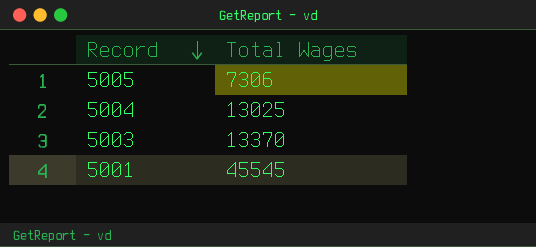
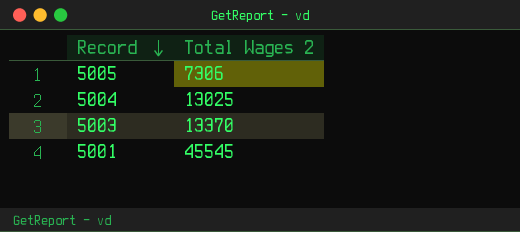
column name: Total Wages -> Total Wages 2

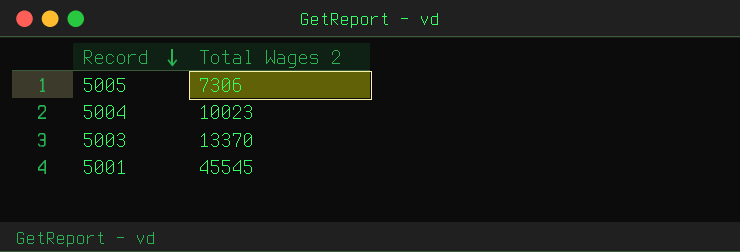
5004 | Total Wages 2: 13025 -> 10023

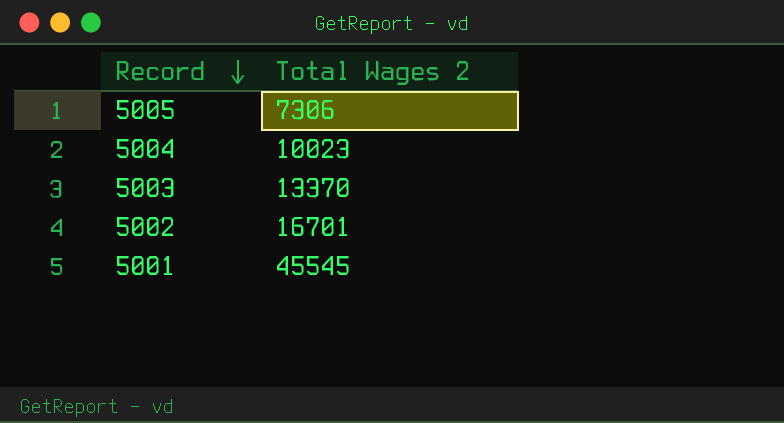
row 5002: none -> 16701

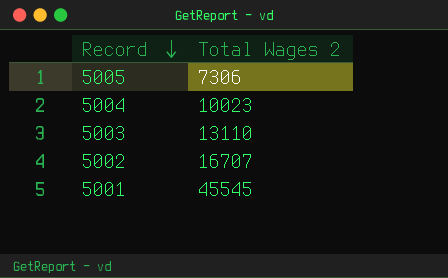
5003 | Total Wages 2: 13370 -> 13110
5002 | Total Wages 2: 16701 -> 16707

